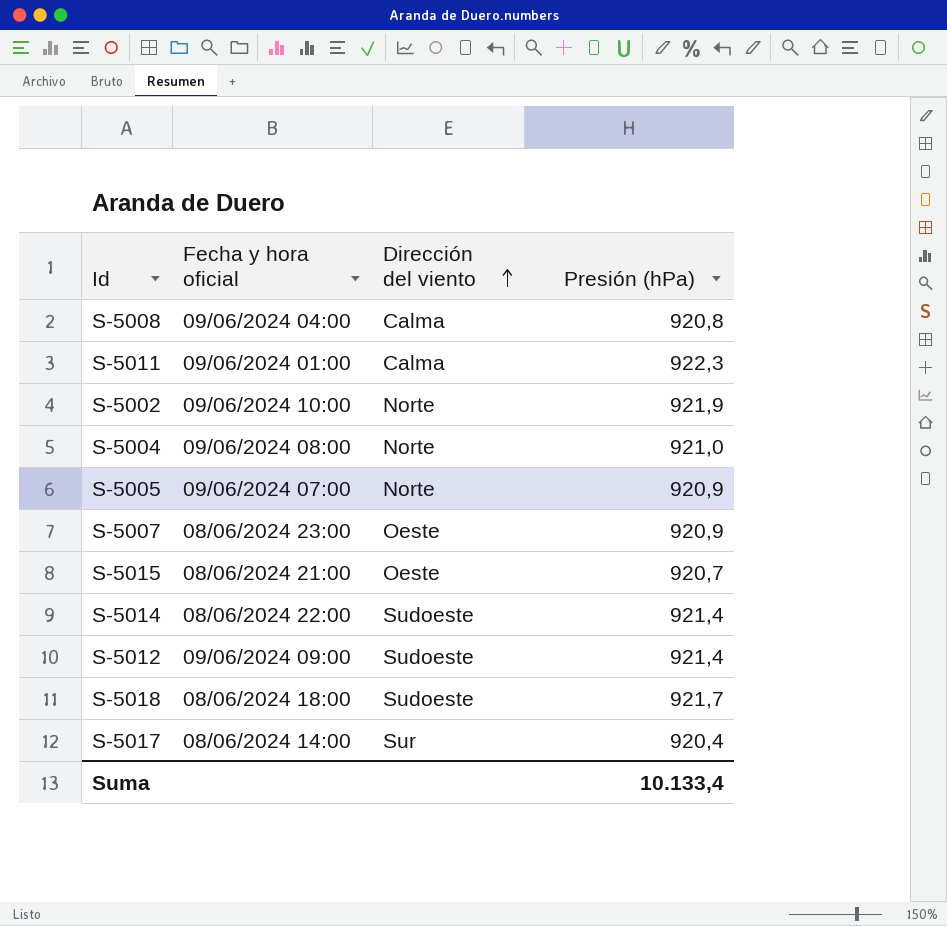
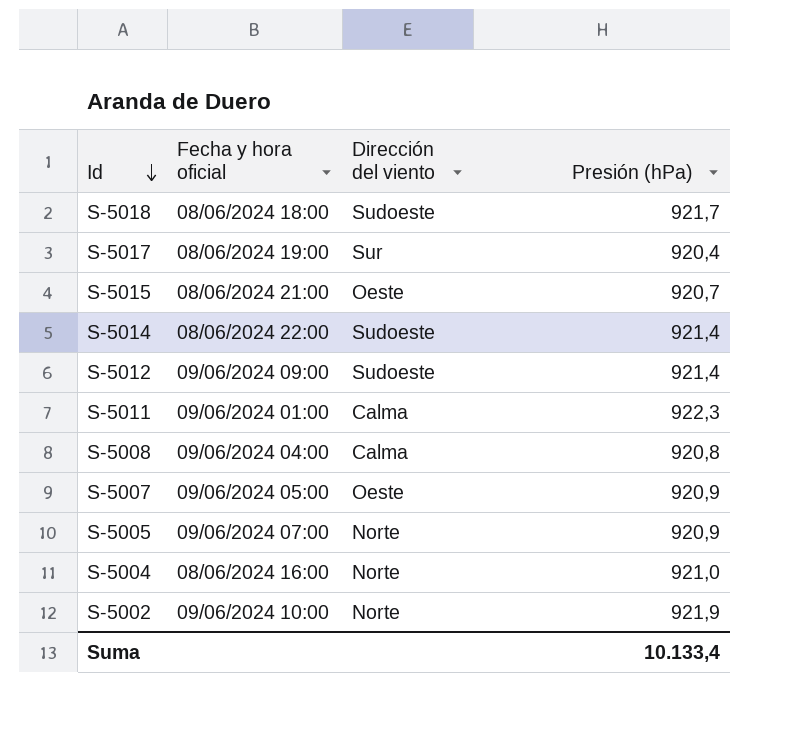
row order: Dirección del viento ascending -> Id descending
S-5017 | Fecha y hora oficial: 08/06/2024 14:00 -> 08/06/2024 19:00
S-5007 | Fecha y hora oficial: 08/06/2024 23:00 -> 09/06/2024 05:00
S-5004 | Fecha y hora oficial: 09/06/2024 08:00 -> 08/06/2024 16:00

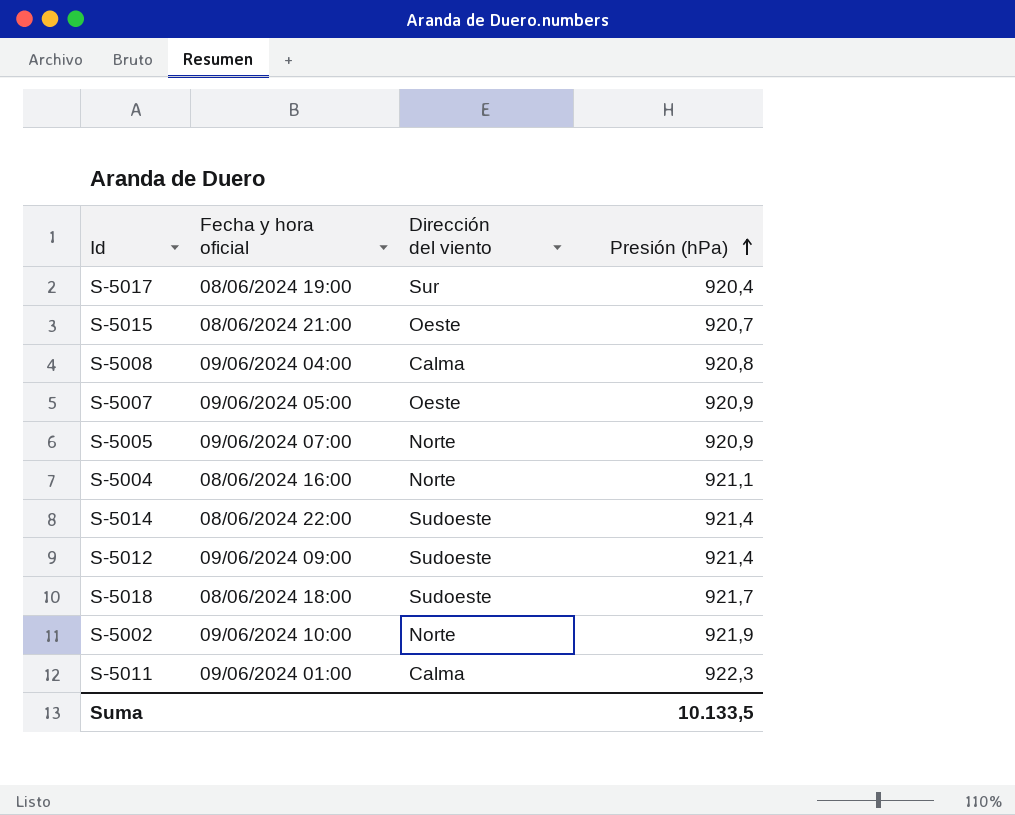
row order: Id descending -> Presión (hPa) ascending
S-5004 | Presión (hPa): 921,0 -> 921,1
Suma | Presión (hPa): 10.133,4 -> 10.133,5

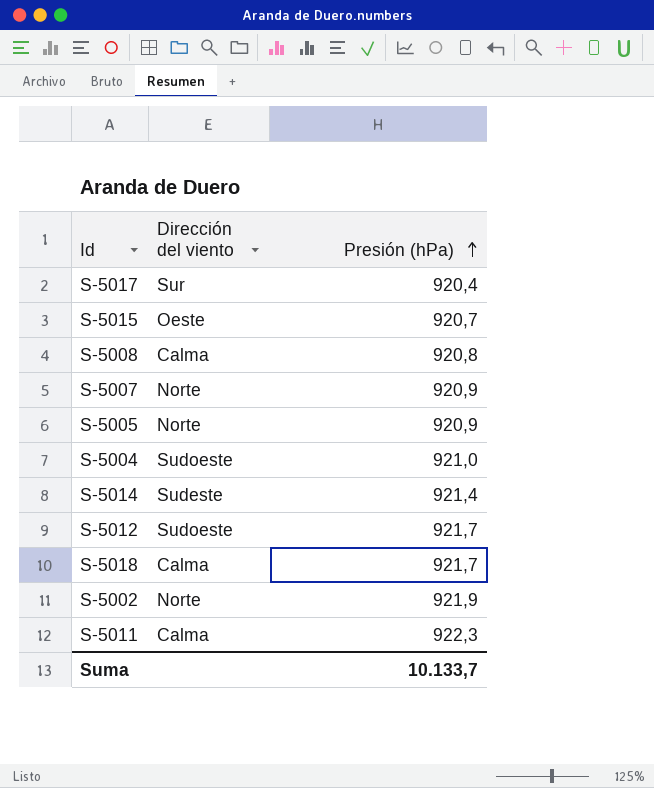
column Fecha y hora oficial | position: 2 -> none
S-5007 | Dirección del viento: Oeste -> Norte
S-5004 | Dirección del viento: Norte -> Sudoeste
S-5004 | Presión (hPa): 921,1 -> 921,0
S-5014 | Dirección del viento: Sudoeste -> Sudeste
S-5012 | Presión (hPa): 921,4 -> 921,7
S-5018 | Dirección del viento: Sudoeste -> Calma
Suma | Presión (hPa): 10.133,5 -> 10.133,7

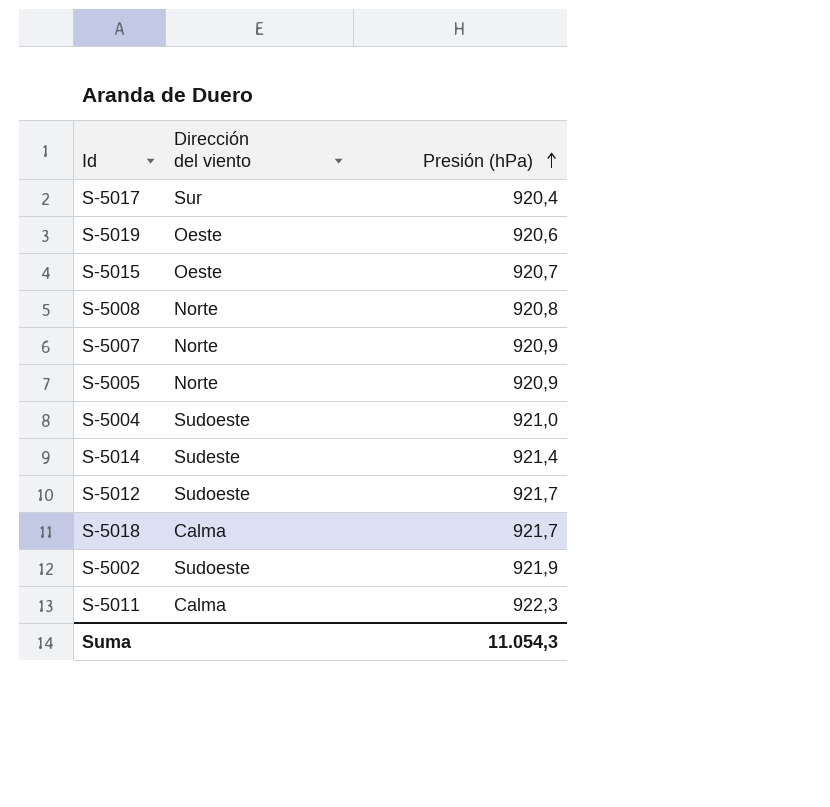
row S-5019: none -> Oeste | 920,6
S-5008 | Dirección del viento: Calma -> Norte
S-5002 | Dirección del viento: Norte -> Sudoeste
Suma | Presión (hPa): 10.133,7 -> 11.054,3

